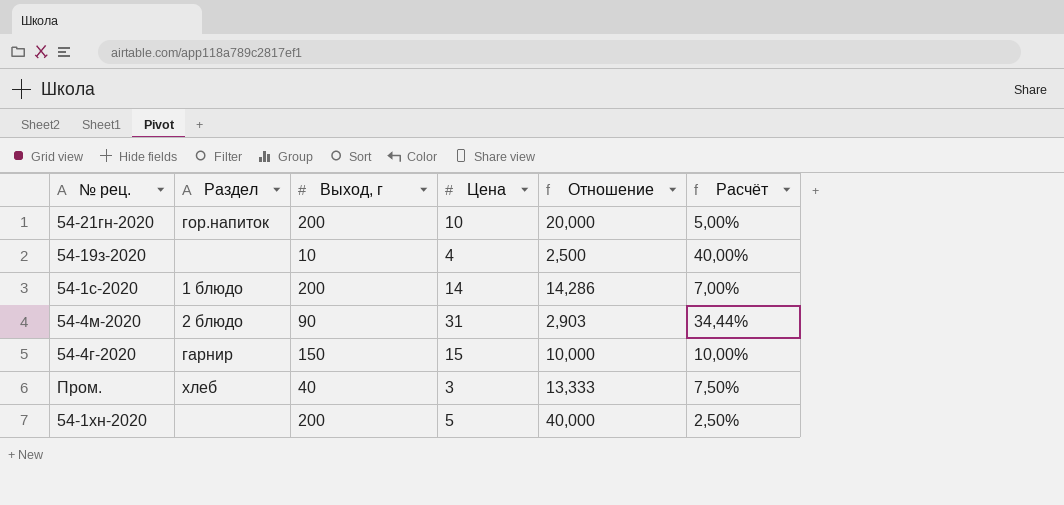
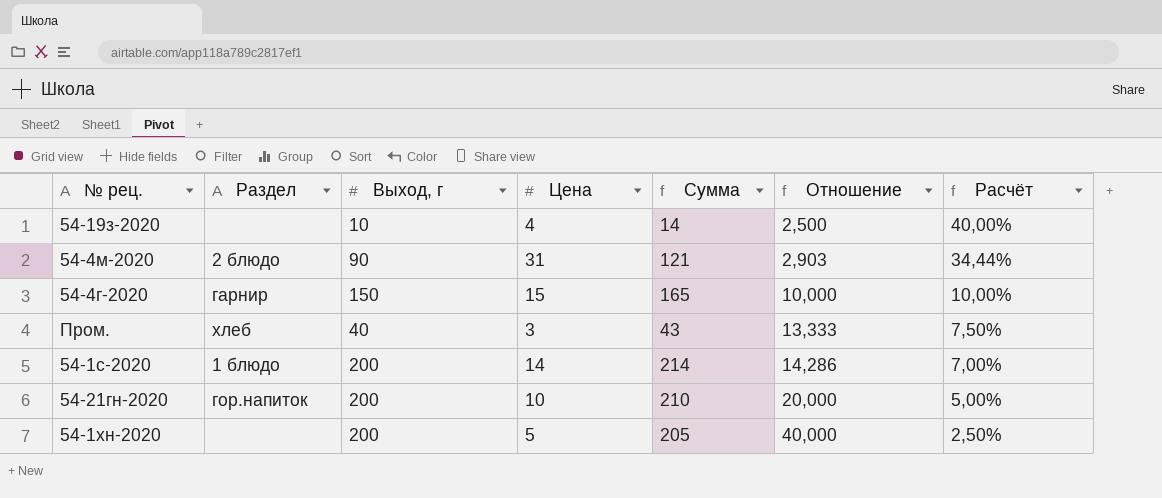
row order: none -> Отношение ascending
column Сумма | formula: none -> [Выход, г] + [Цена]

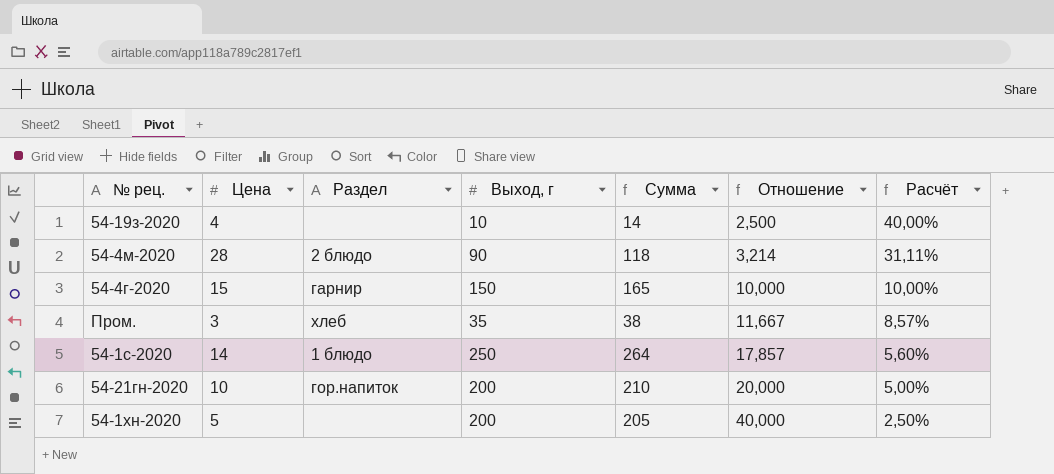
column Цена | position: 4 -> 2
54-4м-2020 | Цена: 31 -> 28
54-4м-2020 | Сумма: 121 -> 118
54-4м-2020 | Отношение: 2,903 -> 3,214
54-4м-2020 | Расчёт: 34,44% -> 31,11%
Пром. | Выход, г: 40 -> 35
Пром. | Сумма: 43 -> 38
Пром. | Отношение: 13,333 -> 11,667
Пром. | Расчёт: 7,50% -> 8,57%
54-1с-2020 | Выход, г: 200 -> 250
54-1с-2020 | Сумма: 214 -> 264
54-1с-2020 | Отношение: 14,286 -> 17,857
54-1с-2020 | Расчёт: 7,00% -> 5,60%

